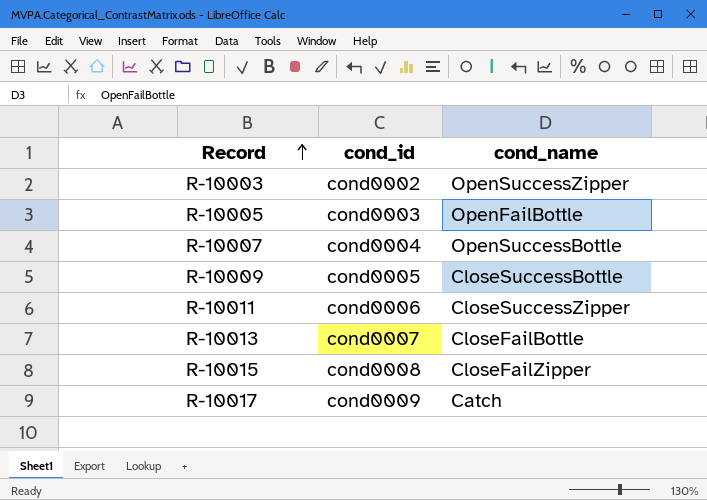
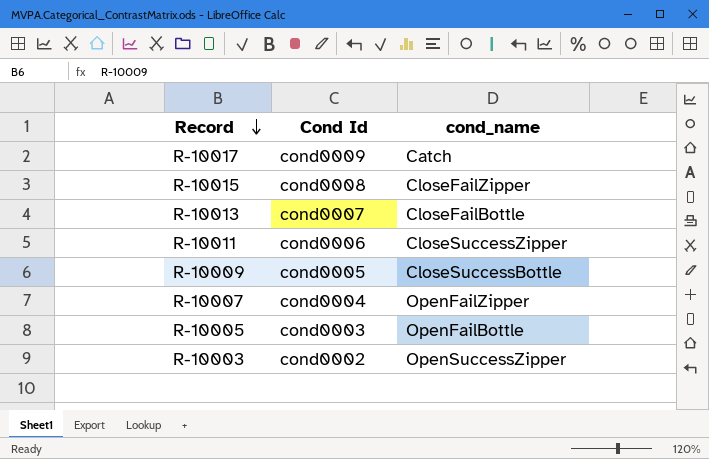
row order: Record ascending -> Record descending
column name: cond_id -> Cond Id
R-10007 | cond_name: OpenSuccessBottle -> OpenFailZipper

